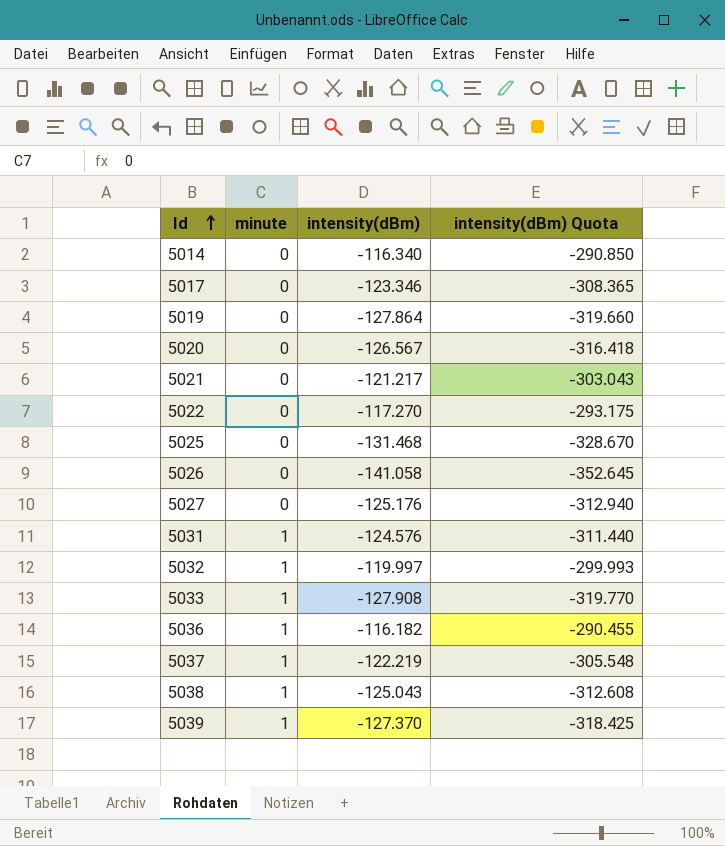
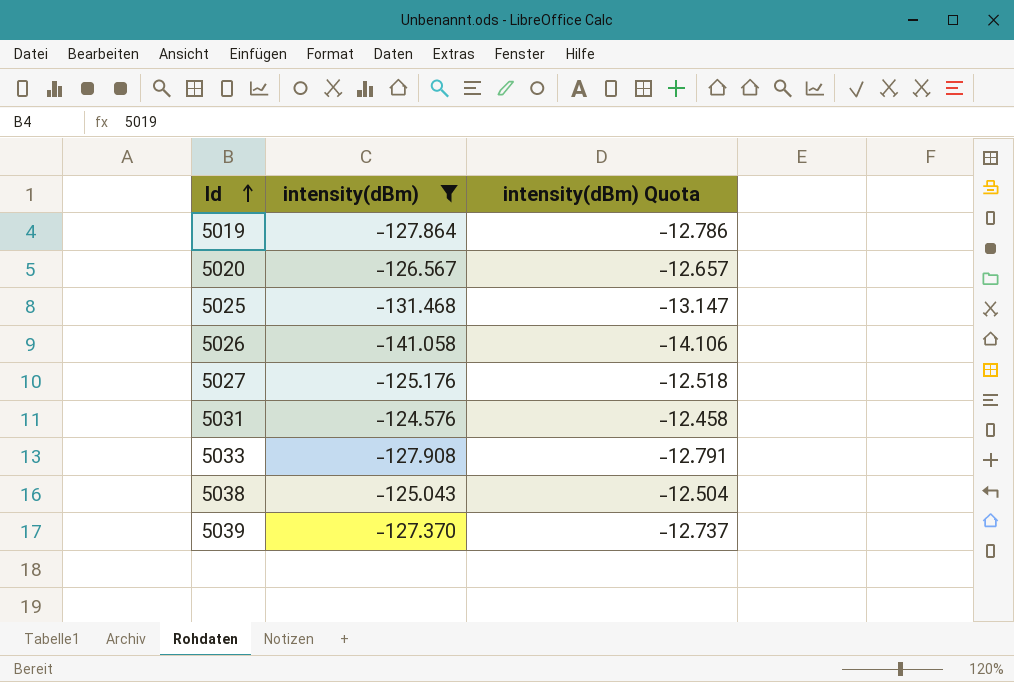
filter: none -> intensity(dBm) <= -124.576
column minute | position: 2 -> none
column intensity(dBm) Quota | formula: [intensity(dBm)] * 2.5 -> [intensity(dBm)] * 0.1

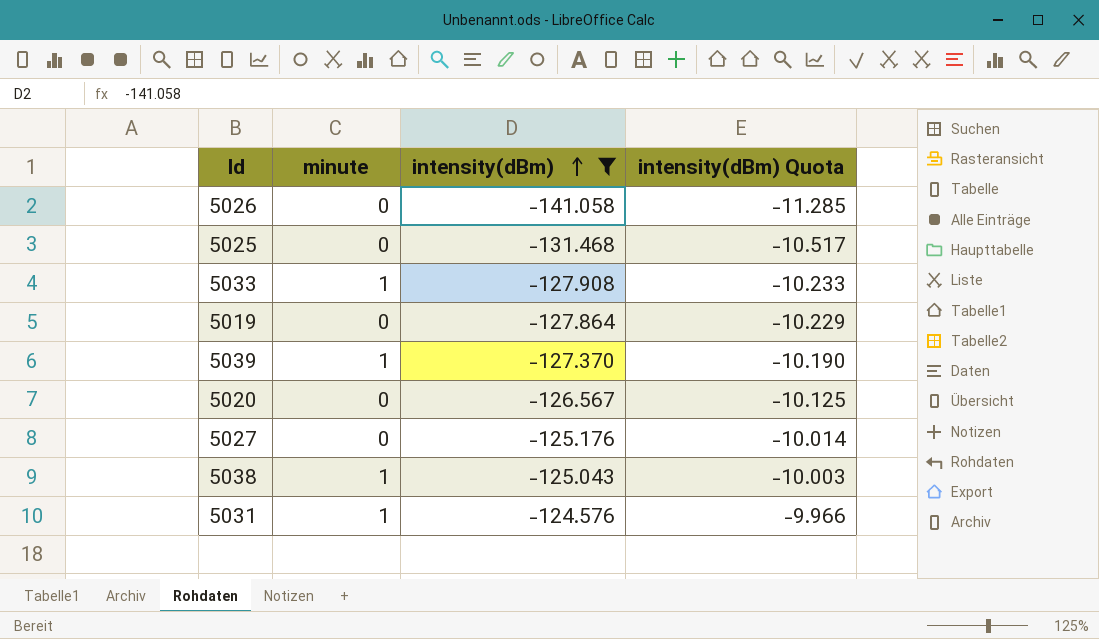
row order: Id ascending -> intensity(dBm) ascending
column minute | position: none -> 2
column intensity(dBm) Quota | formula: [intensity(dBm)] * 0.1 -> [intensity(dBm)] * 0.08

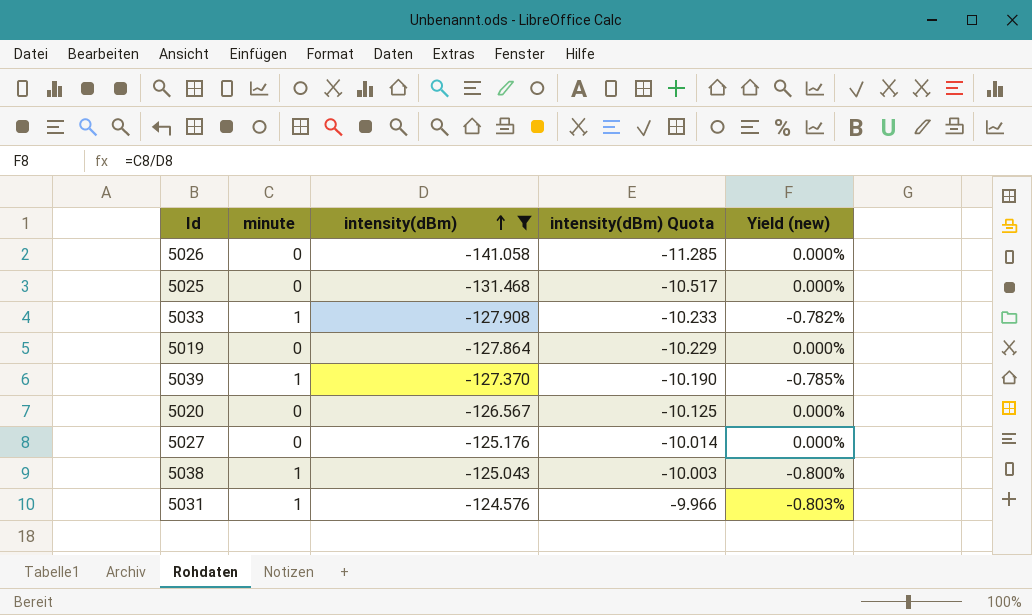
column Yield (new) | formula: none -> [minute] / [intensity(dBm)]

